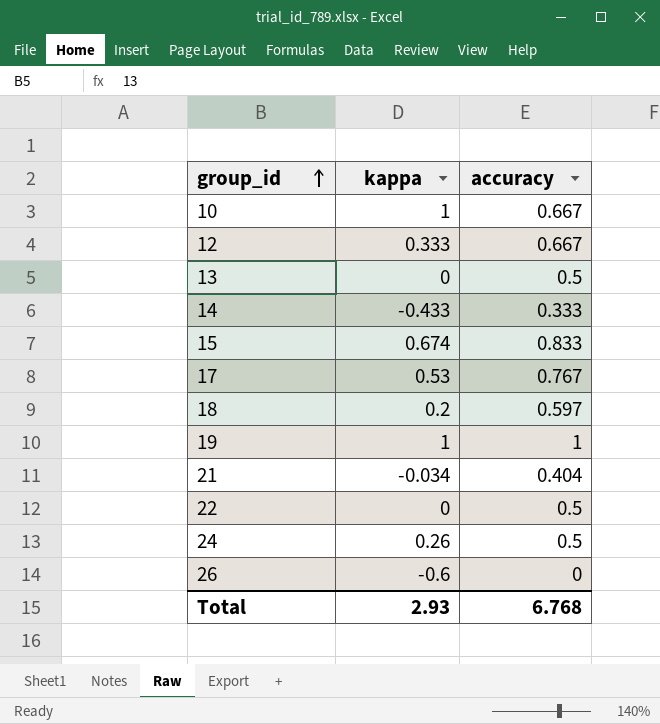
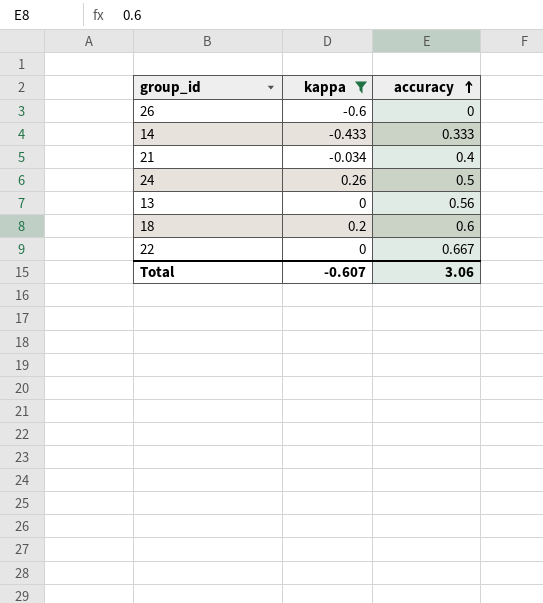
filter: none -> kappa <= 0.26
row order: group_id ascending -> accuracy ascending
21 | accuracy: 0.404 -> 0.4
13 | accuracy: 0.5 -> 0.56
18 | accuracy: 0.597 -> 0.6
22 | accuracy: 0.5 -> 0.667
Total | kappa: 2.93 -> -0.607
Total | accuracy: 6.768 -> 3.06

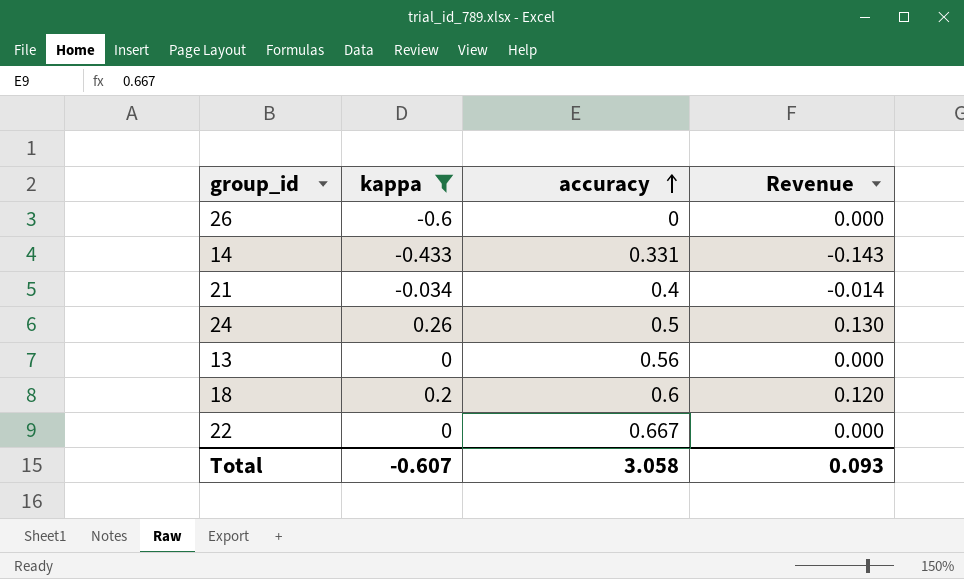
column Revenue | formula: none -> [kappa] * [accuracy]
14 | accuracy: 0.333 -> 0.331
Total | accuracy: 3.06 -> 3.058

